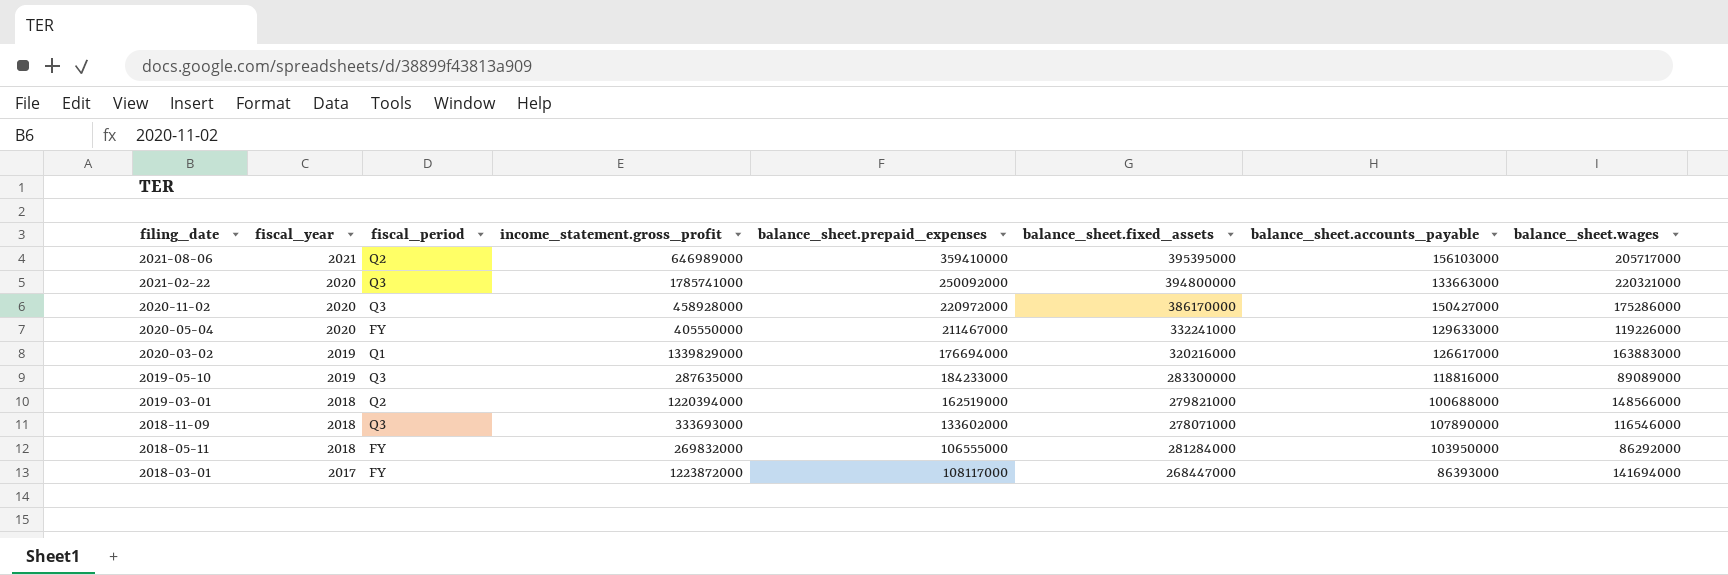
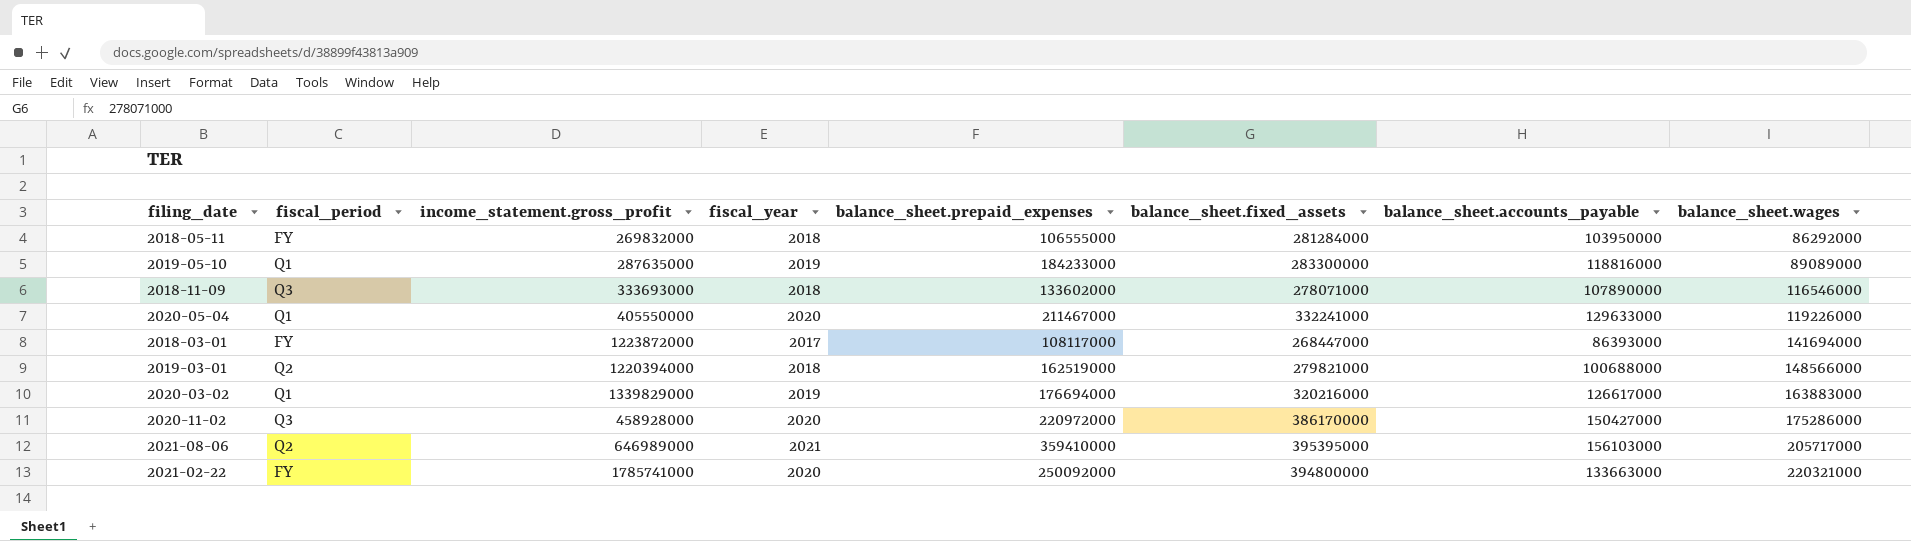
row order: filing_date descending -> balance_sheet.wages ascending
column fiscal_year | position: 2 -> 4
2019-05-10 | fiscal_period: Q3 -> Q1
2020-05-04 | fiscal_period: FY -> Q1
2021-02-22 | fiscal_period: Q3 -> FY

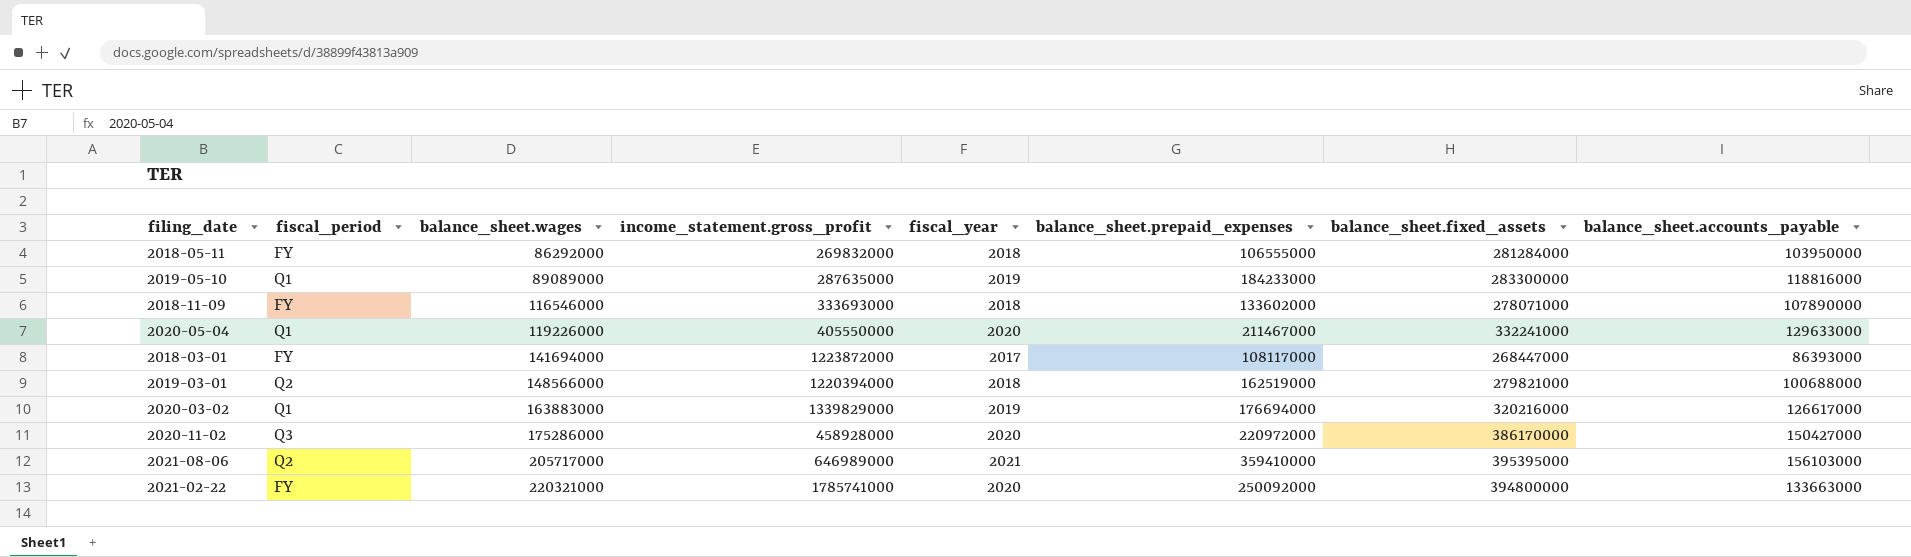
column balance_sheet.wages | position: 8 -> 3
2018-11-09 | fiscal_period: Q3 -> FY

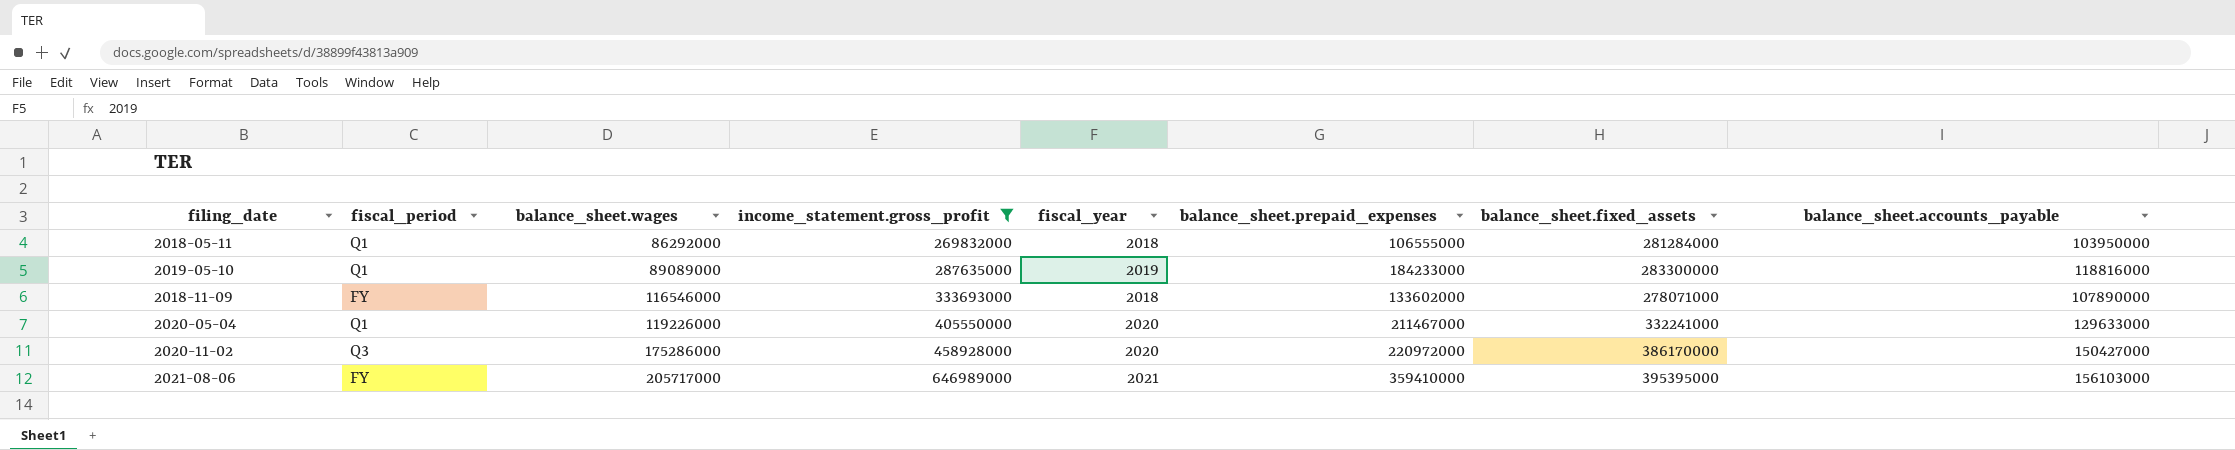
filter: none -> income_statement.gross_profit <= 646989000
2018-05-11 | fiscal_period: FY -> Q1
2021-08-06 | fiscal_period: Q2 -> FY

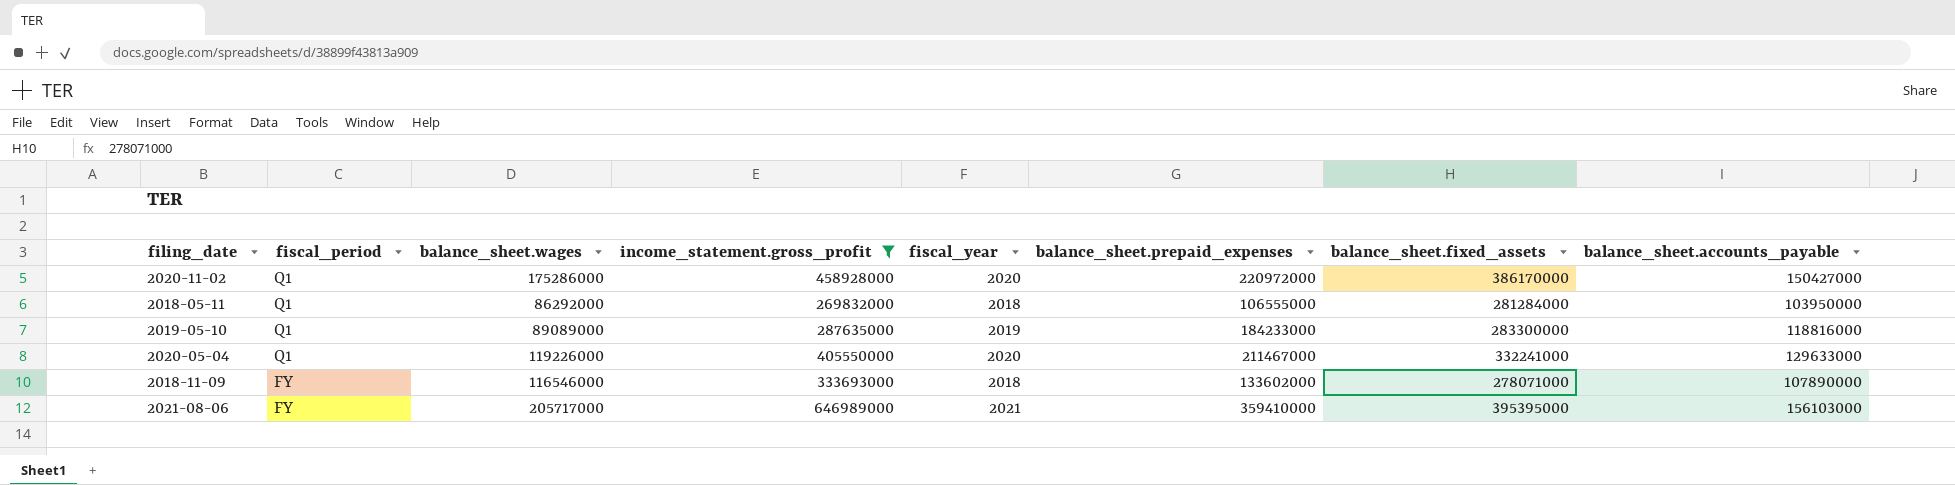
row order: balance_sheet.wages ascending -> fiscal_period descending
2020-11-02 | fiscal_period: Q3 -> Q1

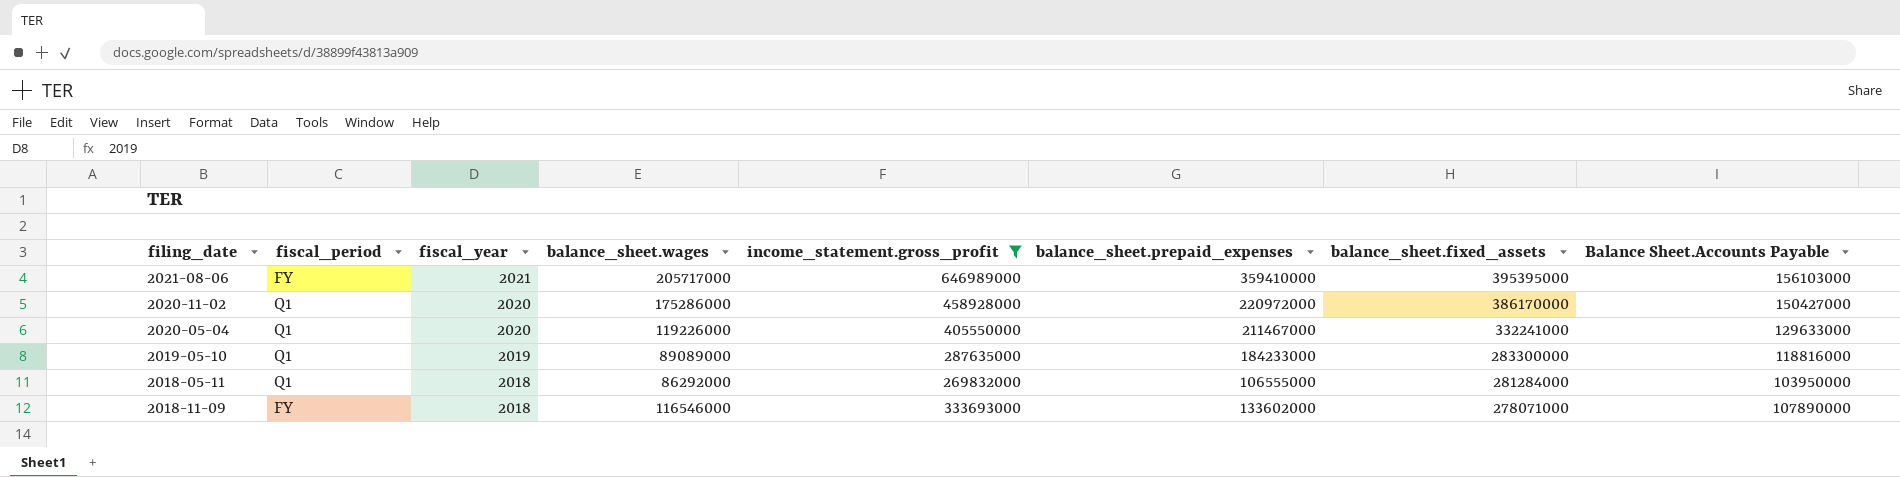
row order: fiscal_period descending -> fiscal_year descending
column fiscal_year | position: 5 -> 3
column name: balance_sheet.accounts_payable -> Balance Sheet.Accounts Payable

